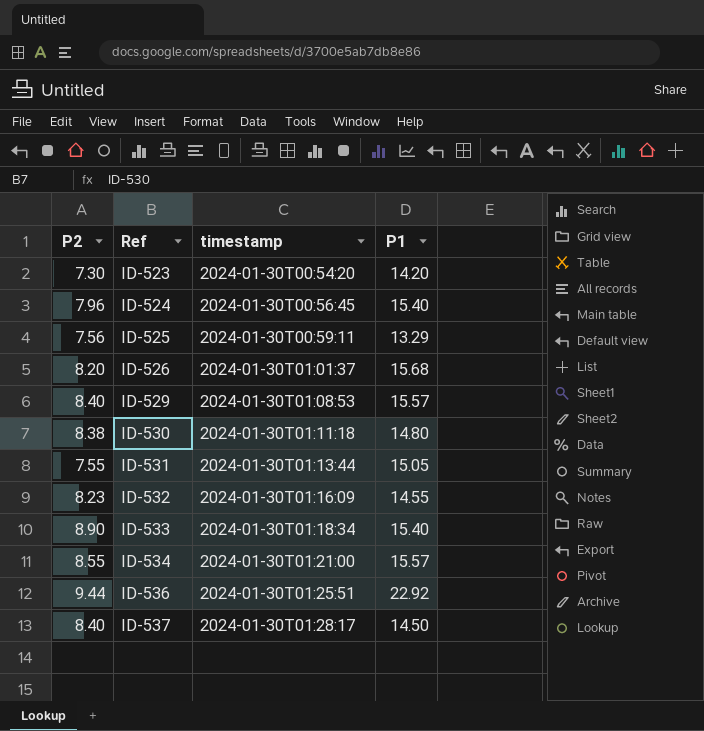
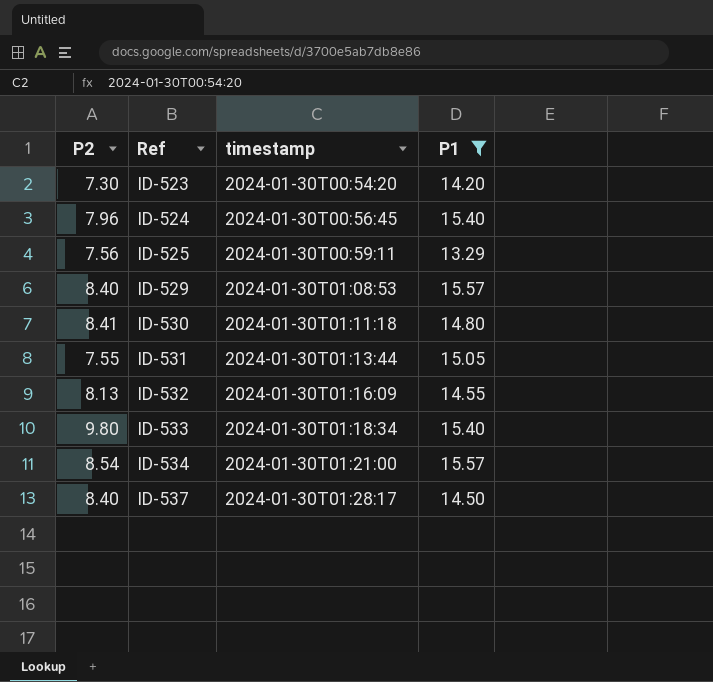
filter: none -> P1 <= 15.57
ID-530 | P2: 8.38 -> 8.41
ID-532 | P2: 8.23 -> 8.13
ID-533 | P2: 8.90 -> 9.80
ID-534 | P2: 8.55 -> 8.54

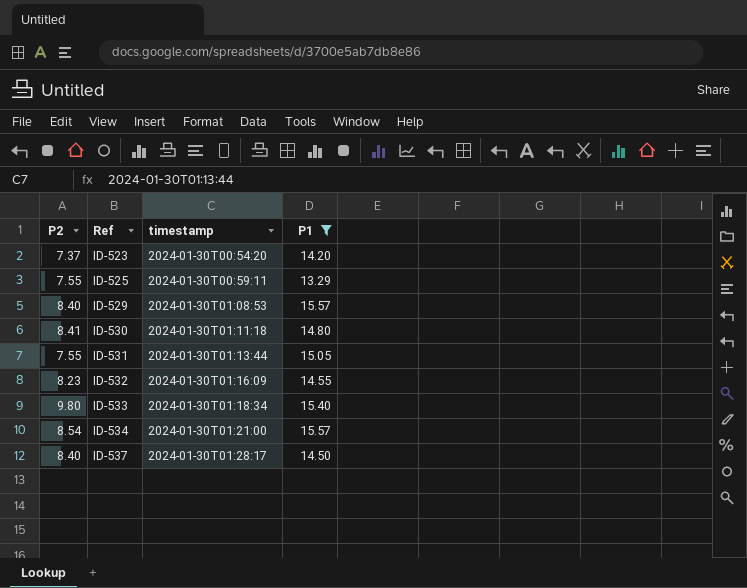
row ID-524: 7.96 | 2024-01-30T00:56:45 | 15.40 -> none
ID-523 | P2: 7.30 -> 7.37
ID-525 | P2: 7.56 -> 7.55
ID-532 | P2: 8.13 -> 8.23

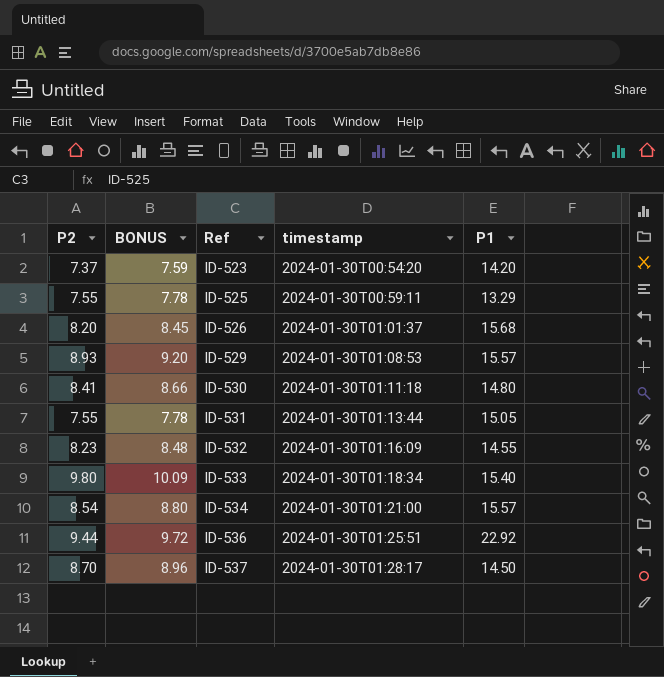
filter: P1 <= 15.57 -> none
column BONUS | formula: none -> [P2] * 1.03
ID-529 | P2: 8.40 -> 8.93
ID-537 | P2: 8.40 -> 8.70

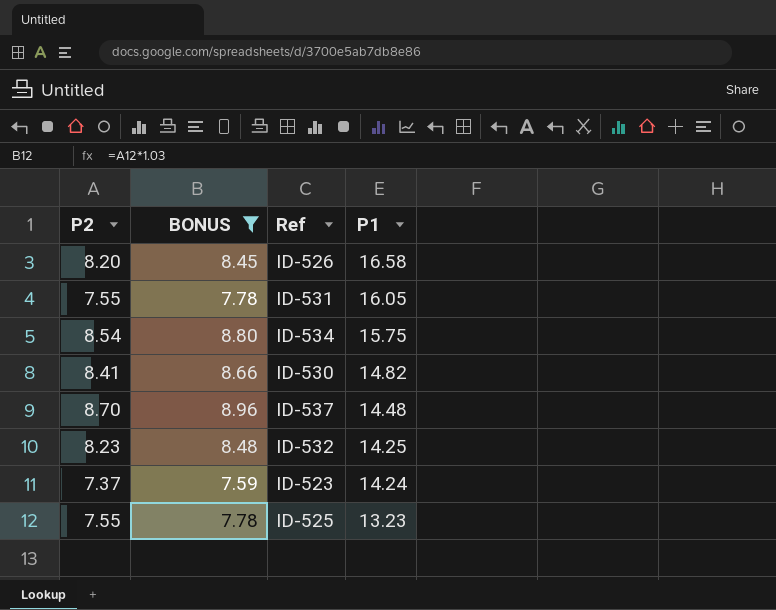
filter: none -> BONUS <= 8.96
row order: Ref ascending -> P1 descending
column timestamp | position: 4 -> none
ID-526 | P1: 15.68 -> 16.58
ID-531 | P1: 15.05 -> 16.05
ID-534 | P1: 15.57 -> 15.75
ID-530 | P1: 14.80 -> 14.82
ID-537 | P1: 14.50 -> 14.48
ID-532 | P1: 14.55 -> 14.25
ID-523 | P1: 14.20 -> 14.24
ID-525 | P1: 13.29 -> 13.23

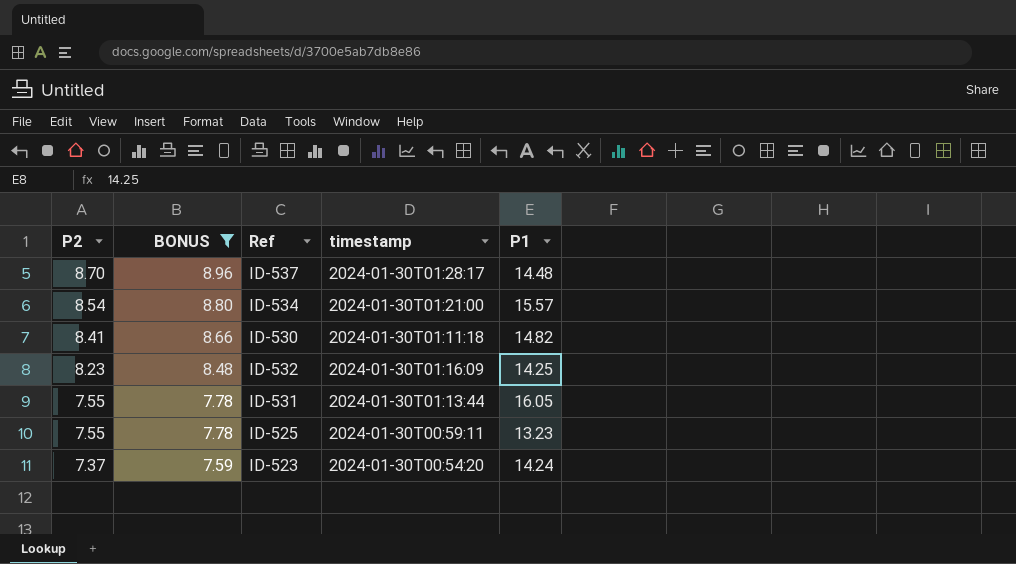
row order: P1 descending -> P2 descending
column timestamp | position: none -> 4
row ID-526: 8.20 | 8.45 | 16.58 -> none
ID-534 | P1: 15.75 -> 15.57

